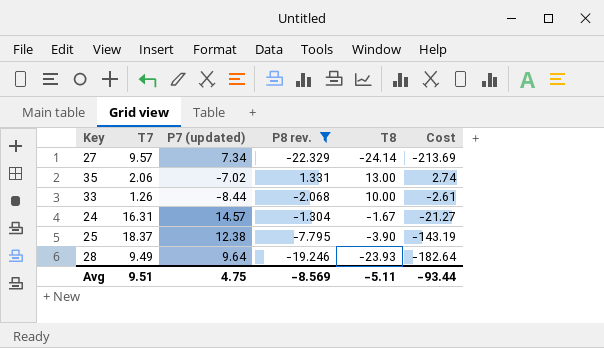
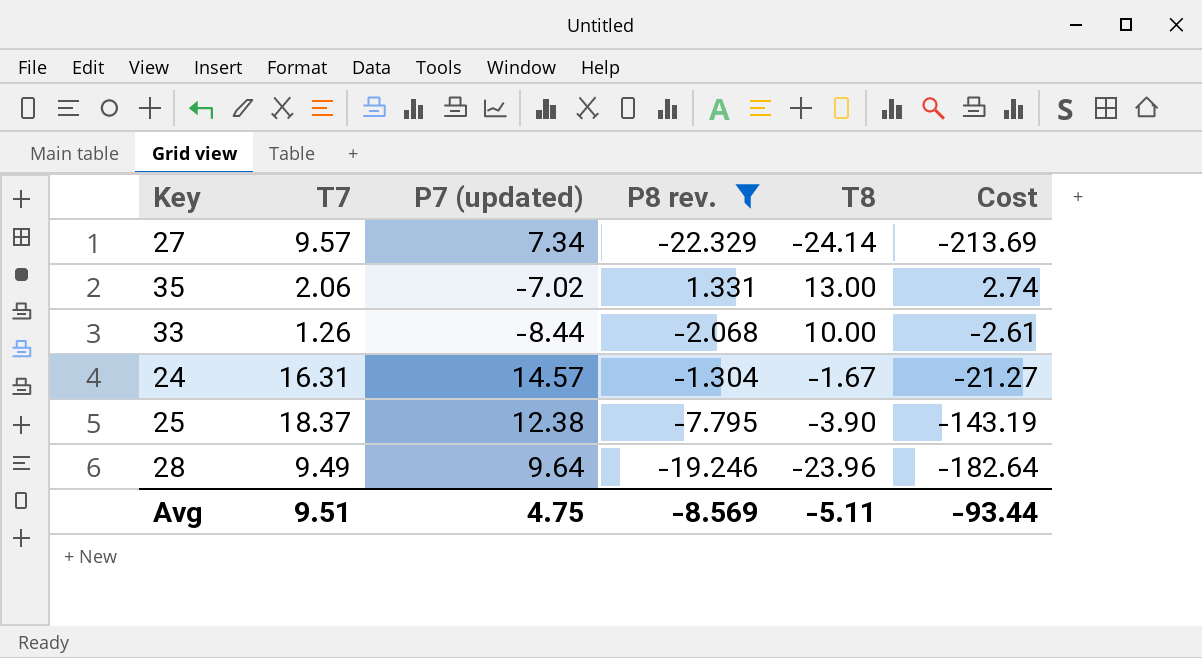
28 | T8: -23.93 -> -23.96

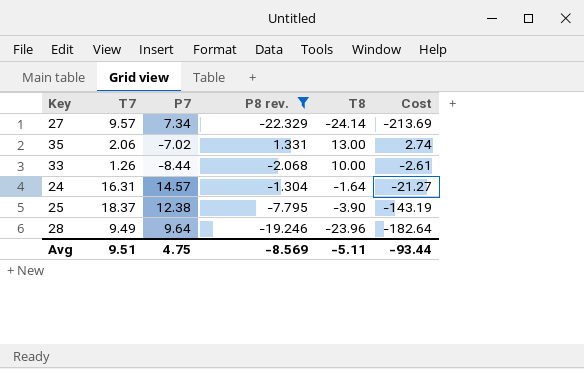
column name: P7 (updated) -> P7
24 | T8: -1.67 -> -1.64

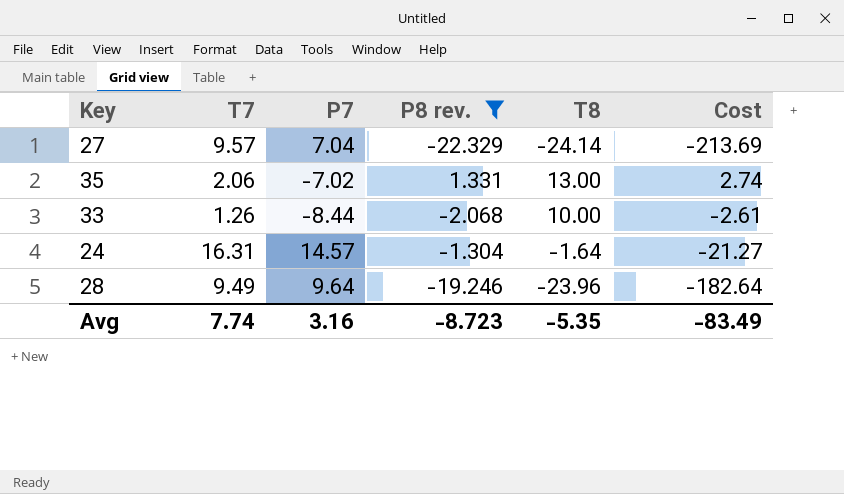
row 25: 18.37 | 12.38 | -7.795 | -3.90 | -143.19 -> none
27 | P7: 7.34 -> 7.04
Avg | T7: 9.51 -> 7.74
Avg | P7: 4.75 -> 3.16
Avg | P8 rev.: -8.569 -> -8.723
Avg | T8: -5.11 -> -5.35
Avg | Cost: -93.44 -> -83.49

